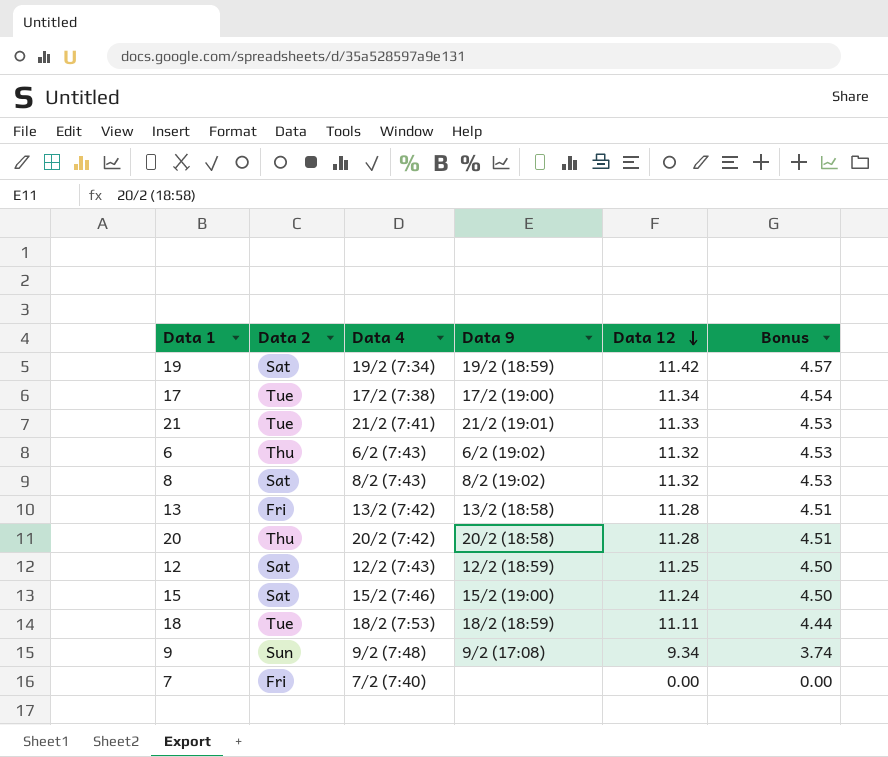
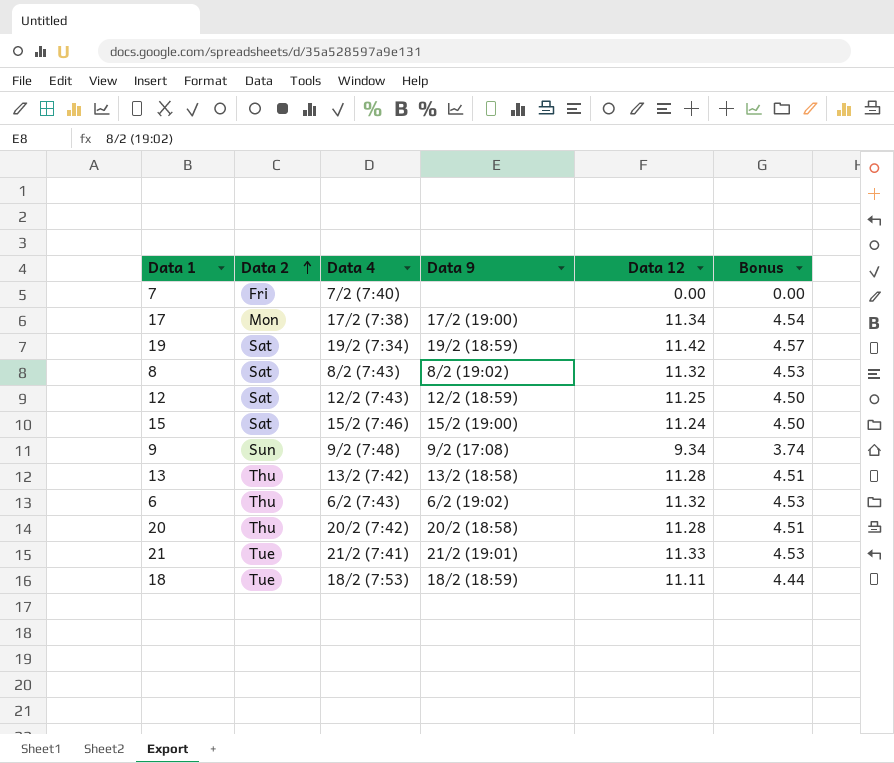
row order: Data 12 descending -> Data 2 ascending
17 | Data 2: Tue -> Mon
13 | Data 2: Fri -> Thu

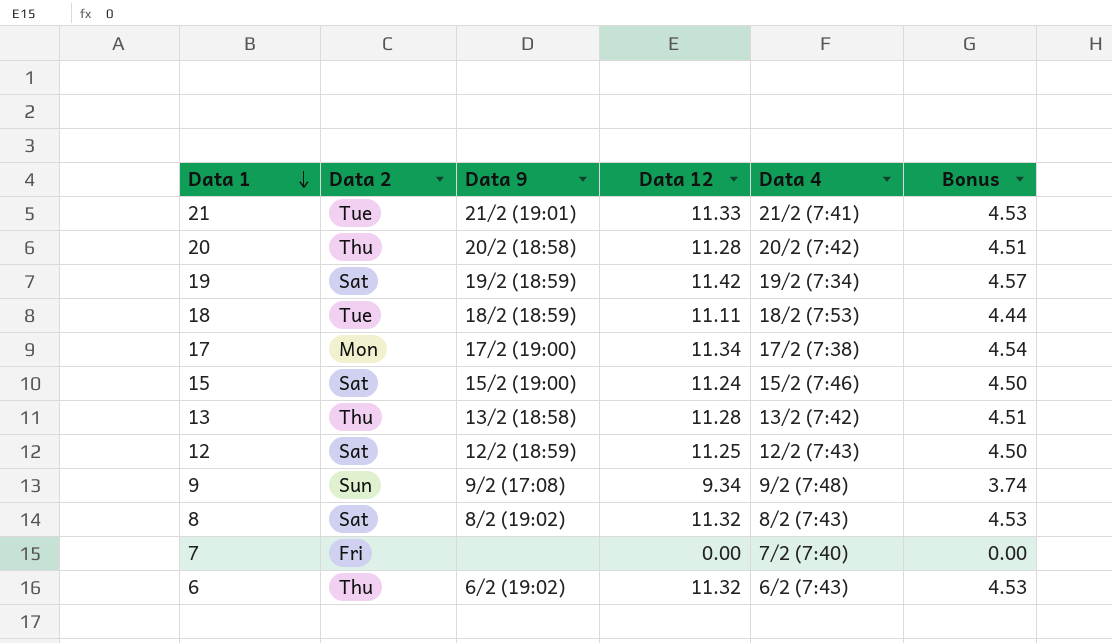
row order: Data 2 ascending -> Data 1 descending
column Data 4 | position: 3 -> 5

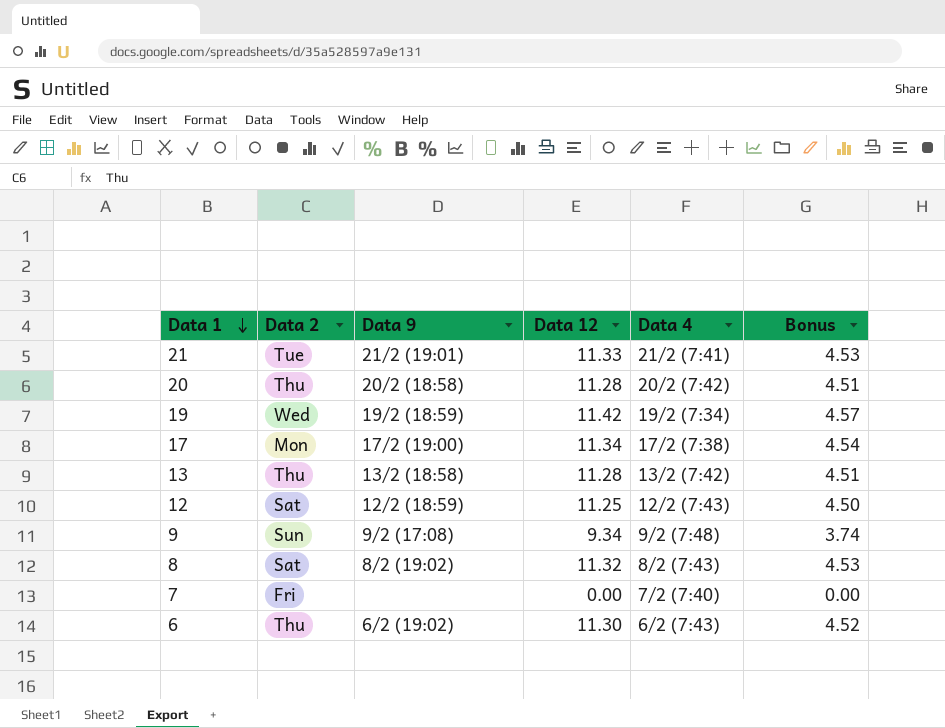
row 18: Tue | 18/2 (18:59) | 11.11 | 18/2 (7:53) | 4.44 -> none
row 15: Sat | 15/2 (19:00) | 11.24 | 15/2 (7:46) | 4.50 -> none
19 | Data 2: Sat -> Wed
6 | Data 12: 11.32 -> 11.30
6 | Bonus: 4.53 -> 4.52

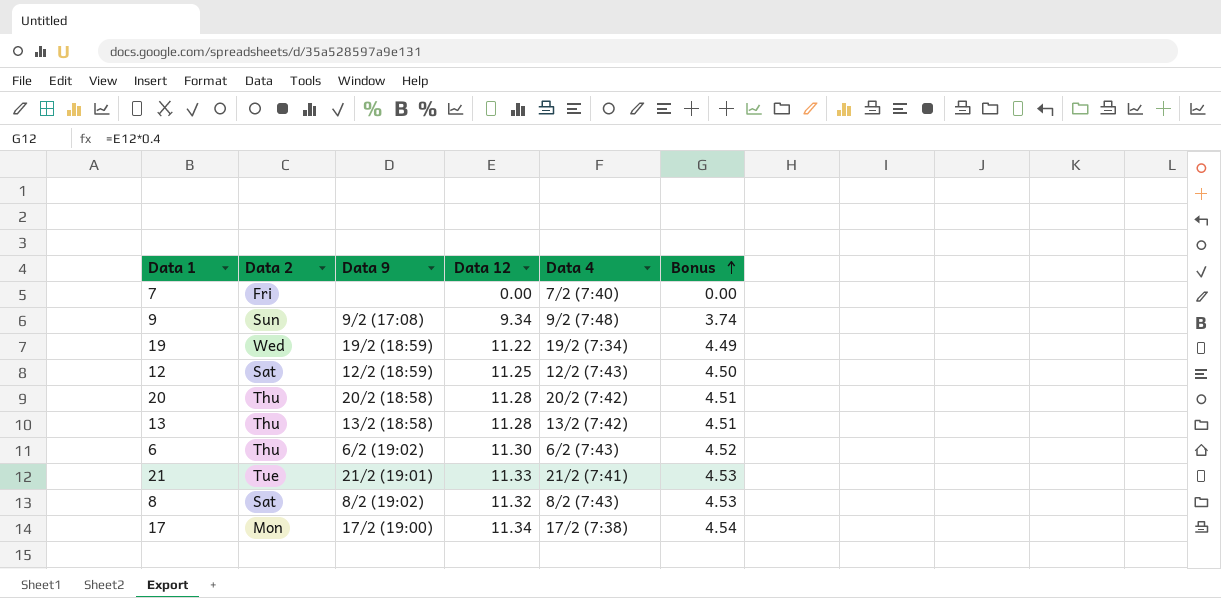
row order: Data 1 descending -> Bonus ascending
19 | Data 12: 11.42 -> 11.22
19 | Bonus: 4.57 -> 4.49

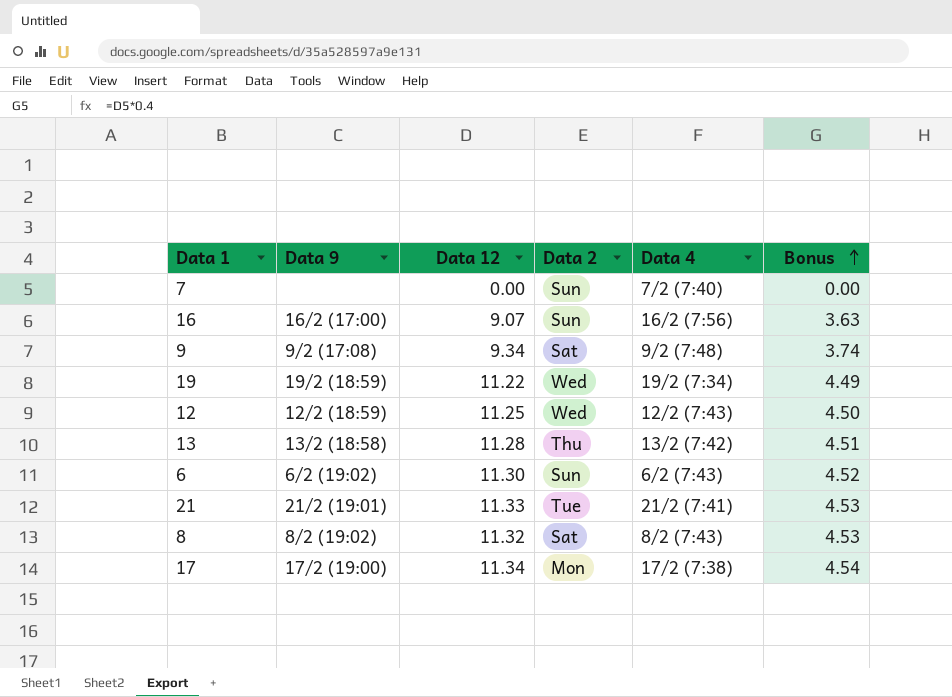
column Data 2 | position: 2 -> 4
row 20: Thu | 20/2 (18:58) | 11.28 | 20/2 (7:42) | 4.51 -> none
7 | Data 2: Fri -> Sun
row 16: none -> 16/2 (17:00) | 9.07 | Sun | 16/2 (7:56) | 3.63
9 | Data 2: Sun -> Sat
12 | Data 2: Sat -> Wed
6 | Data 2: Thu -> Sun

